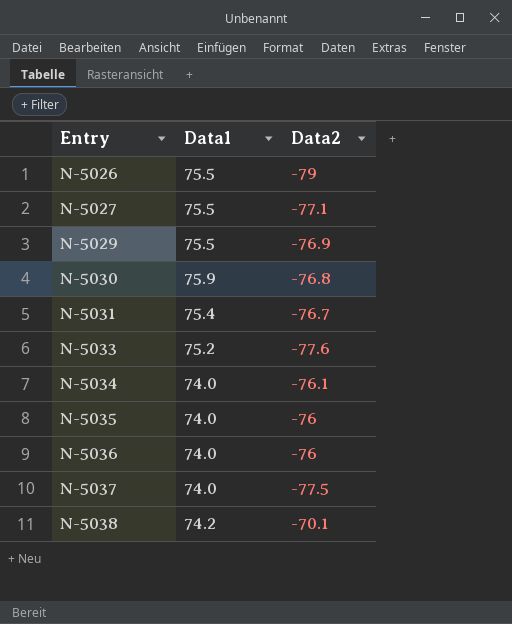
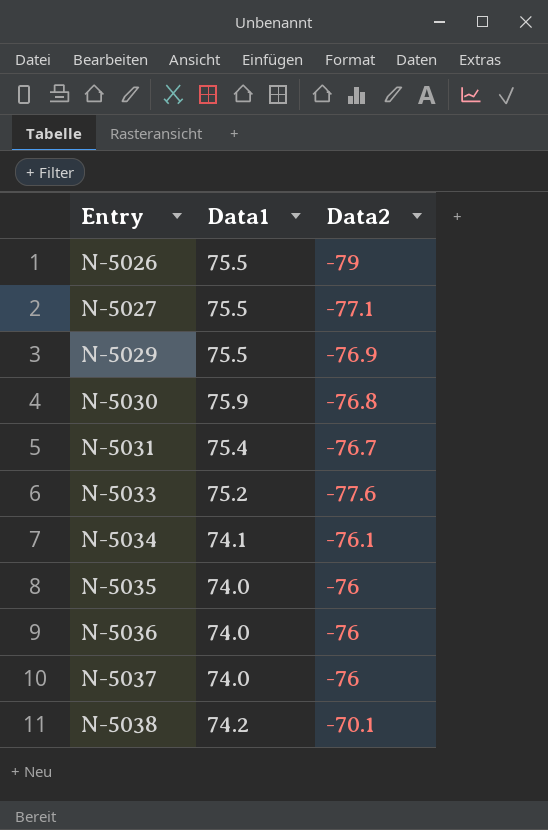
N-5034 | Data1: 74.0 -> 74.1
N-5037 | Data2: -77.5 -> -76

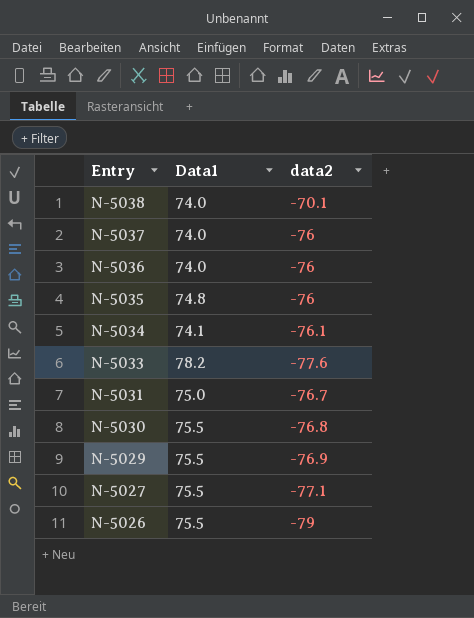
row order: Entry ascending -> Entry descending
column name: Data2 -> data2
N-5038 | Data1: 74.2 -> 74.0
N-5035 | Data1: 74.0 -> 74.8
N-5033 | Data1: 75.2 -> 78.2
N-5031 | Data1: 75.4 -> 75.0
N-5030 | Data1: 75.9 -> 75.5

